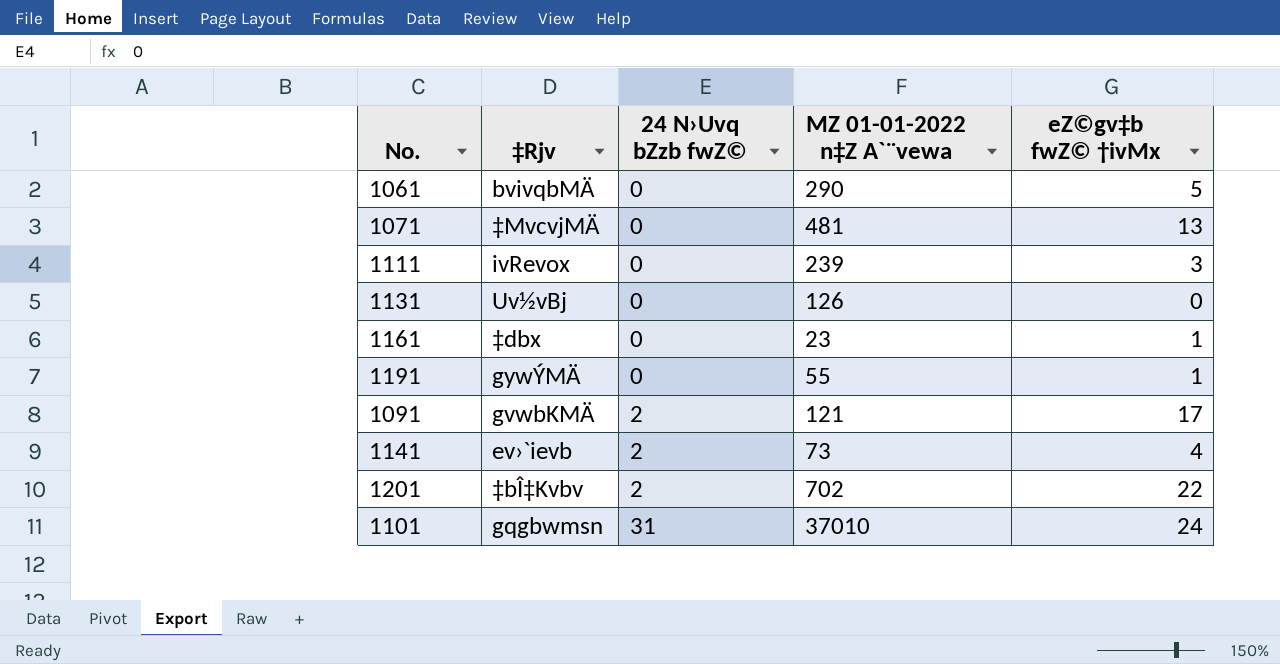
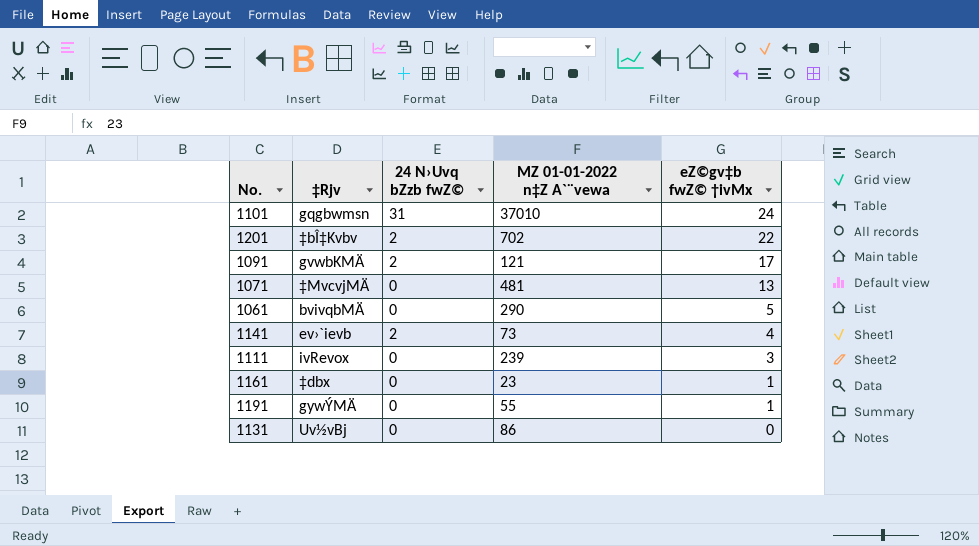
row order: 24 N›Uvq bZzb fwZ© ascending -> eZ©gv‡b fwZ© †ivMx descending
1131 | MZ 01-01-2022 n‡Z A`¨vewa: 126 -> 86

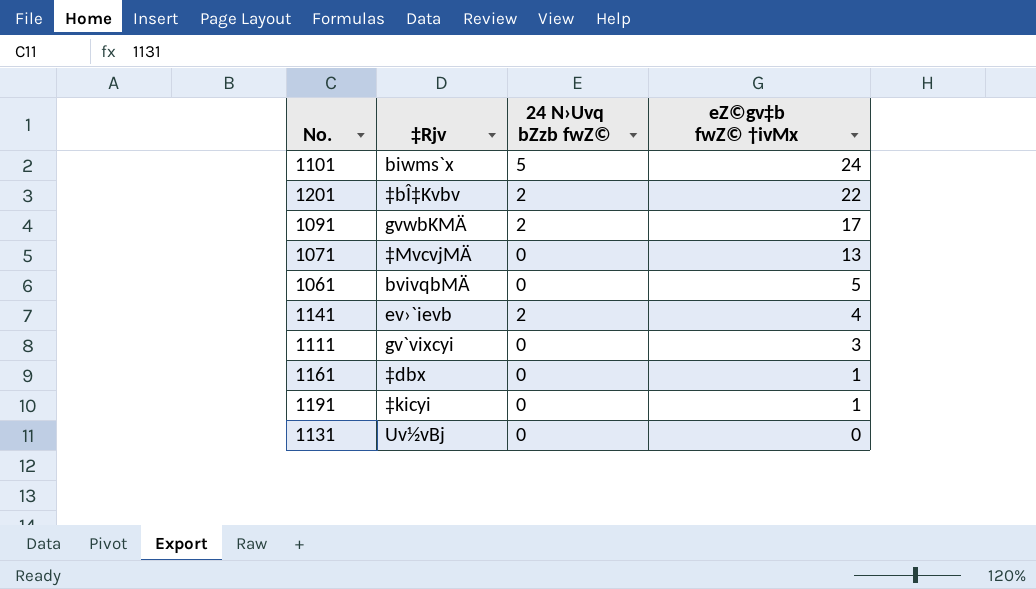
column MZ 01-01-2022 n‡Z A`¨vewa | position: 4 -> none
1101 | ‡Rjv: gqgbwmsn -> biwms`x
1101 | 24 N›Uvq bZzb fwZ©: 31 -> 5
1111 | ‡Rjv: ivRevox -> gv`vixcyi
1191 | ‡Rjv: gywÝMÄ -> ‡kicyi

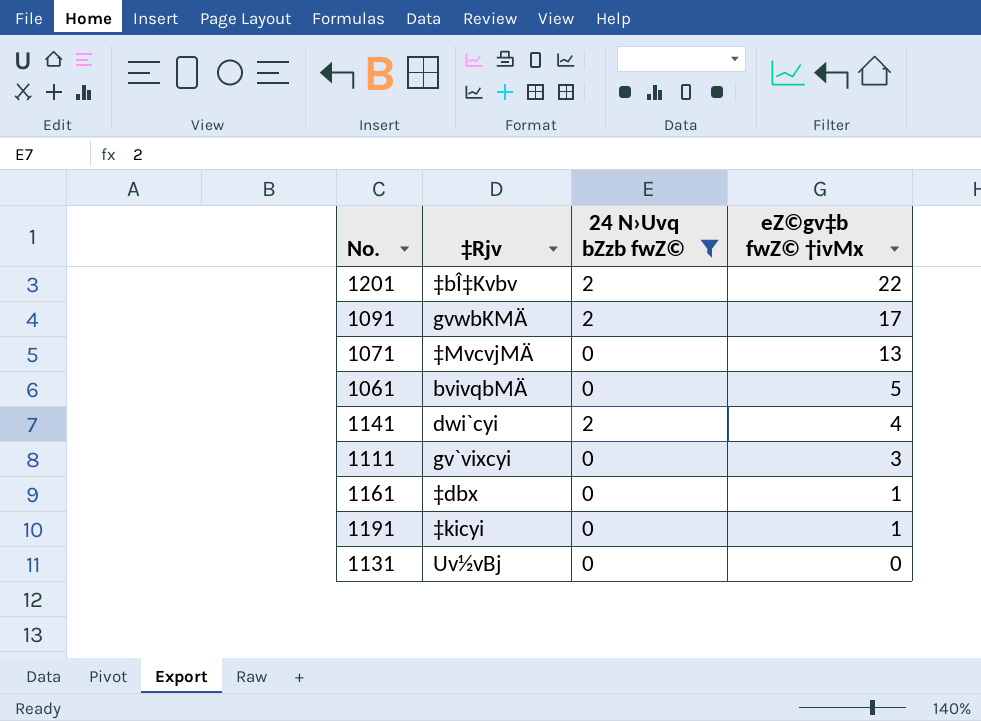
filter: none -> 24 N›Uvq bZzb fwZ© != 5
1141 | ‡Rjv: ev›`ievb -> dwi`cyi

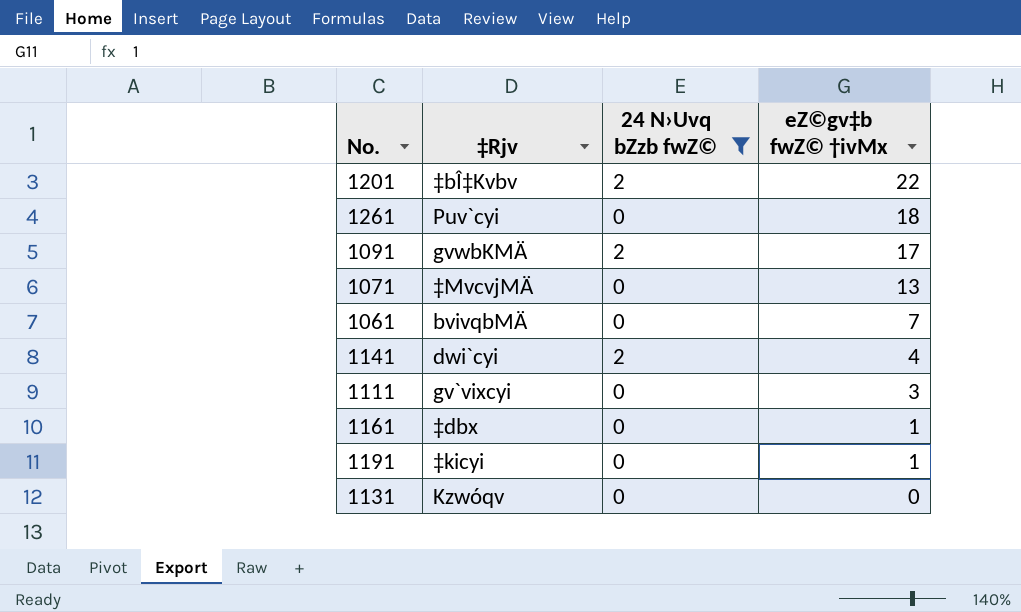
row 1261: none -> Puv`cyi | 0 | 18
1061 | eZ©gv‡b fwZ© †ivMx: 5 -> 7
1131 | ‡Rjv: Uv½vBj -> Kzwóqv

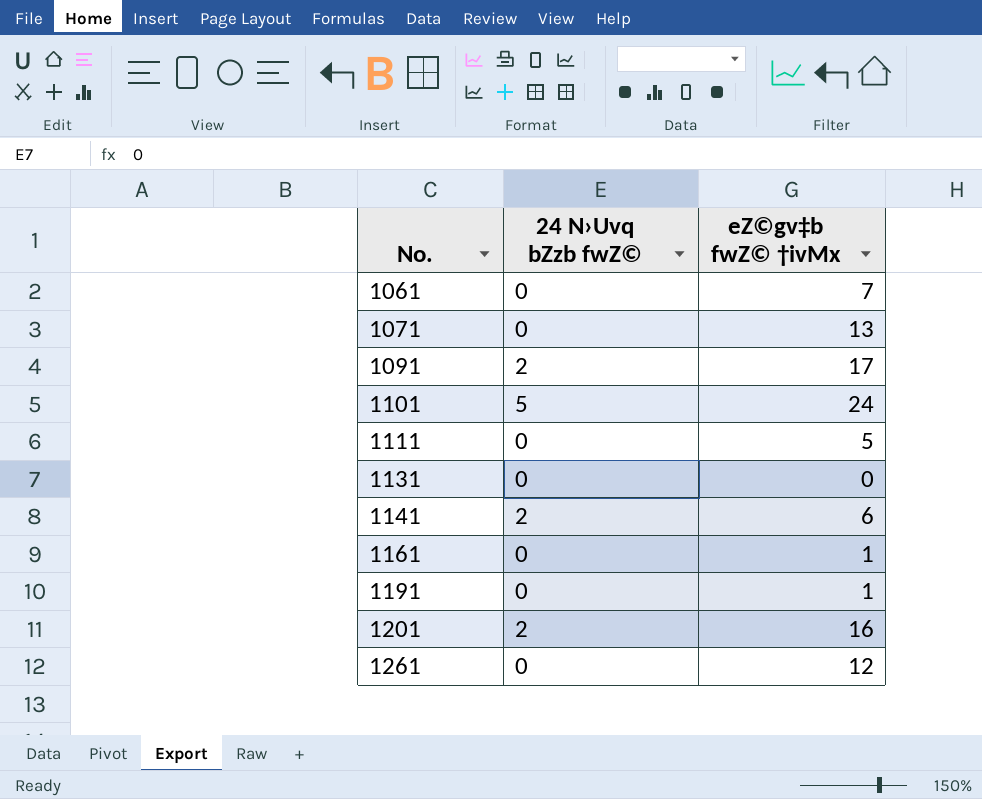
filter: 24 N›Uvq bZzb fwZ© != 5 -> none
row order: eZ©gv‡b fwZ© †ivMx descending -> No. ascending
column ‡Rjv | position: 2 -> none
1111 | eZ©gv‡b fwZ© †ivMx: 3 -> 5
1141 | eZ©gv‡b fwZ© †ivMx: 4 -> 6
1201 | eZ©gv‡b fwZ© †ivMx: 22 -> 16
1261 | eZ©gv‡b fwZ© †ivMx: 18 -> 12

